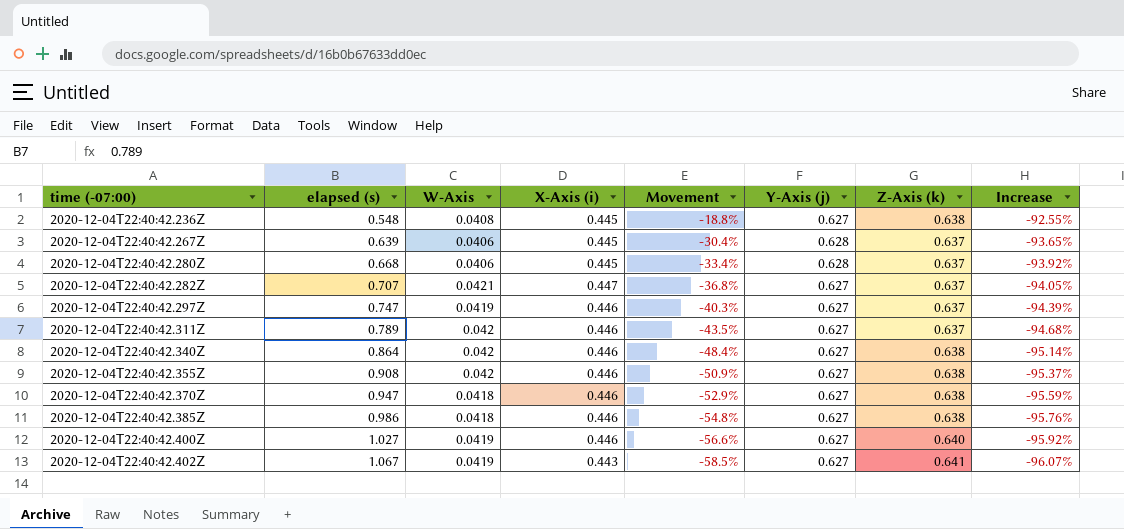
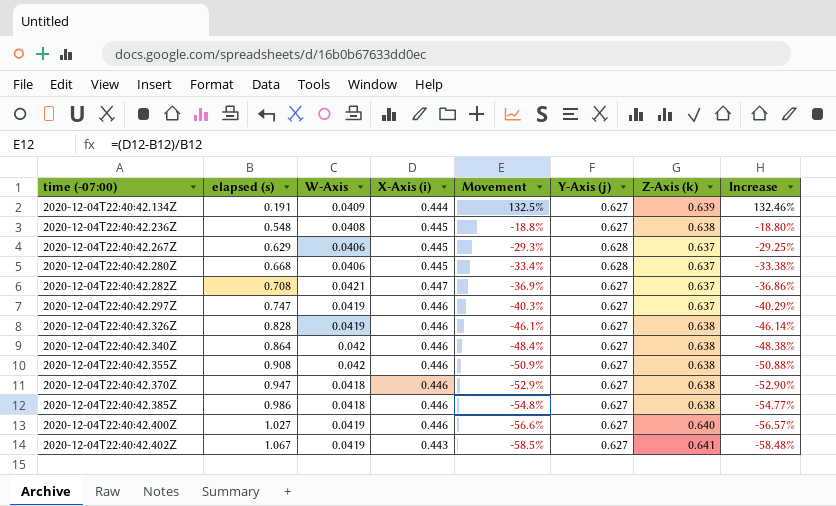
column Increase | formula: ([W-Axis] - [elapsed (s)]) / [elapsed (s)] -> ([X-Axis (i)] - [elapsed (s)]) / [elapsed (s)]
row 2020-12-04T22:40:42.311Z: 0.789 | 0.042 | 0.446 | -43.5% | 0.627 | 0.637 | -94.68% -> none
row 2020-12-04T22:40:42.134Z: none -> 0.191 | 0.0409 | 0.444 | 132.5% | 0.627 | 0.639 | 132.46%
2020-12-04T22:40:42.267Z | elapsed (s): 0.639 -> 0.629
2020-12-04T22:40:42.267Z | Movement: -30.4% -> -29.3%
2020-12-04T22:40:42.282Z | elapsed (s): 0.707 -> 0.708
2020-12-04T22:40:42.282Z | Movement: -36.8% -> -36.9%
row 2020-12-04T22:40:42.326Z: none -> 0.828 | 0.0419 | 0.446 | -46.1% | 0.627 | 0.638 | -46.14%

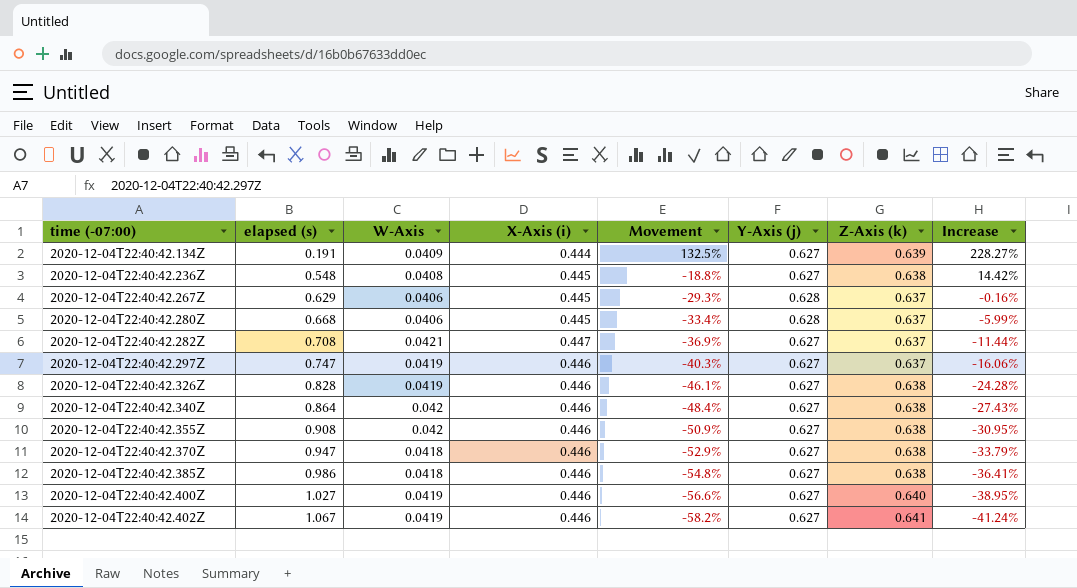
column Increase | formula: ([X-Axis (i)] - [elapsed (s)]) / [elapsed (s)] -> ([Y-Axis (j)] - [elapsed (s)]) / [elapsed (s)]
2020-12-04T22:40:42.402Z | X-Axis (i): 0.443 -> 0.446
2020-12-04T22:40:42.402Z | Movement: -58.5% -> -58.2%

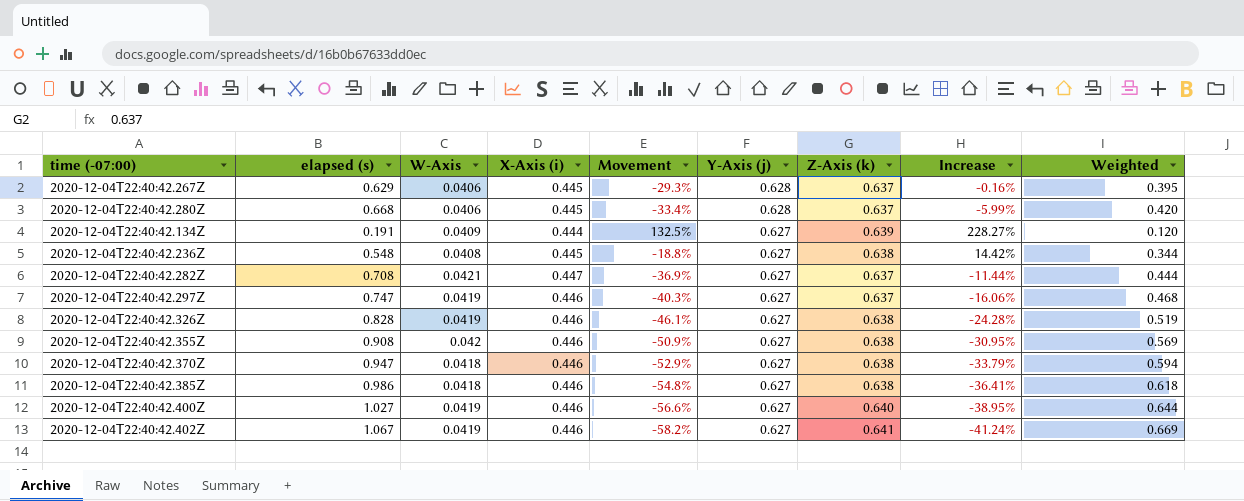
row order: time (-07:00) ascending -> Y-Axis (j) descending
column Weighted | formula: none -> [elapsed (s)] * [Y-Axis (j)]
row 2020-12-04T22:40:42.340Z: 0.864 | 0.042 | 0.446 | -48.4% | 0.627 | 0.638 | -27.43% -> none

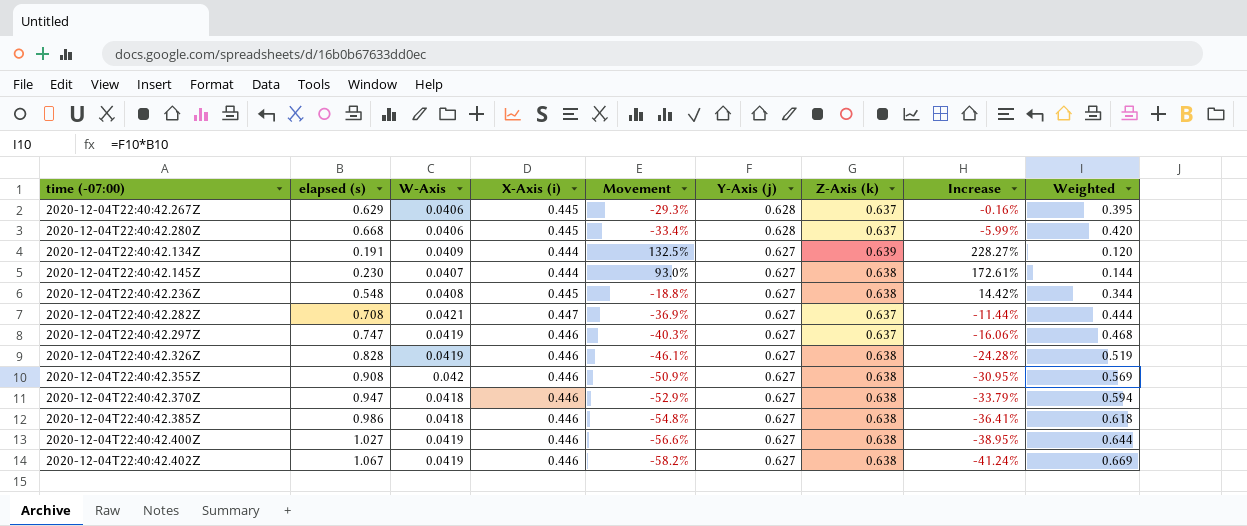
row 2020-12-04T22:40:42.145Z: none -> 0.230 | 0.0407 | 0.444 | 93.0% | 0.627 | 0.638 | 172.61% | 0.144
2020-12-04T22:40:42.400Z | Z-Axis (k): 0.640 -> 0.638
2020-12-04T22:40:42.402Z | Z-Axis (k): 0.641 -> 0.638

